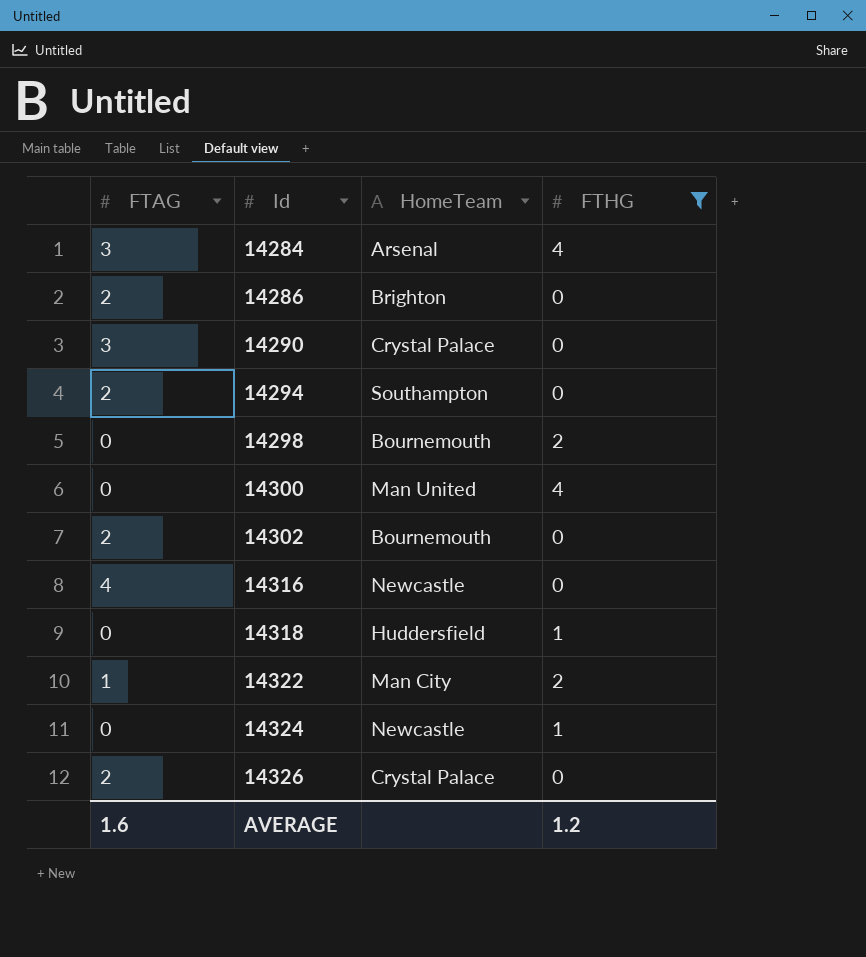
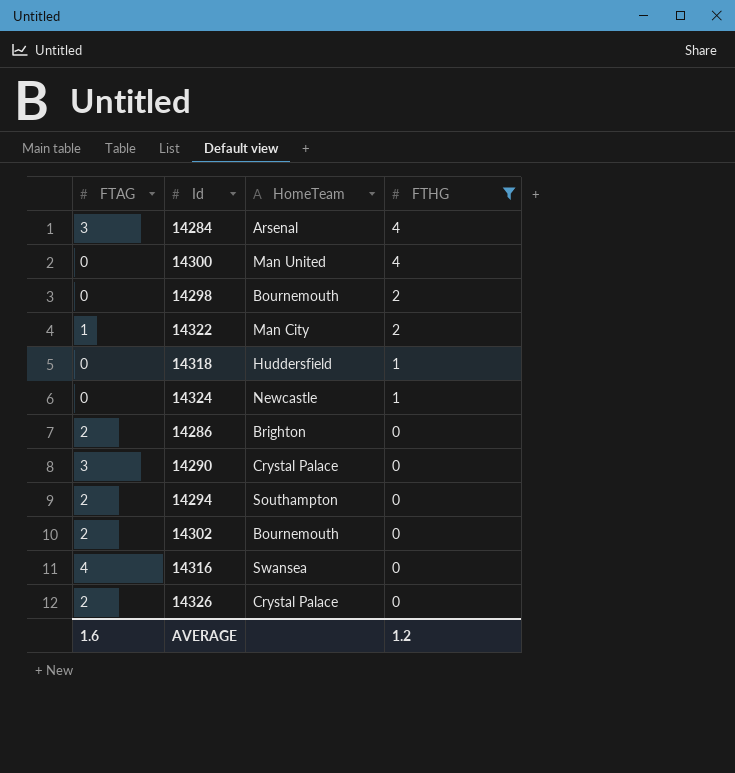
row order: Id ascending -> FTHG descending
14316 | HomeTeam: Newcastle -> Swansea

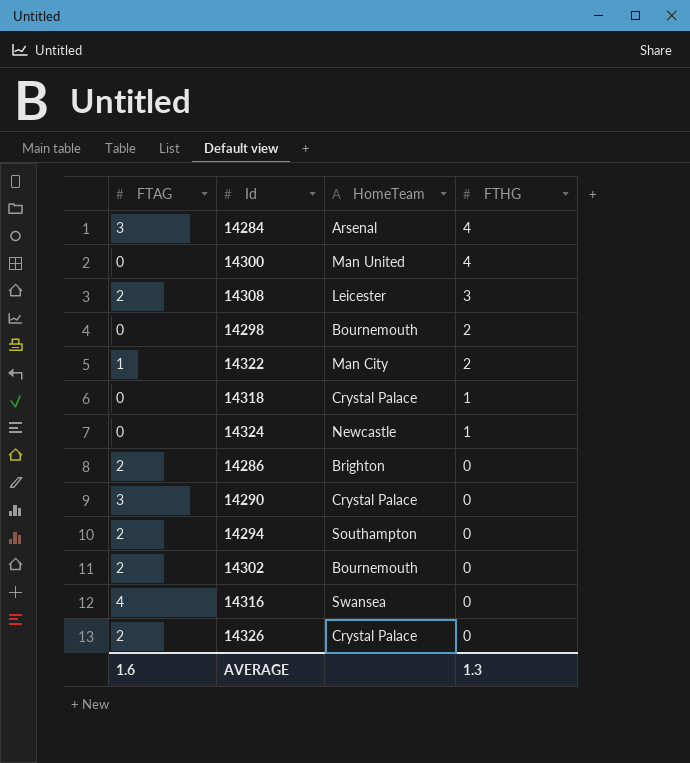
filter: FTHG != 3 -> none
14318 | HomeTeam: Huddersfield -> Crystal Palace
AVERAGE | FTHG: 1.2 -> 1.3

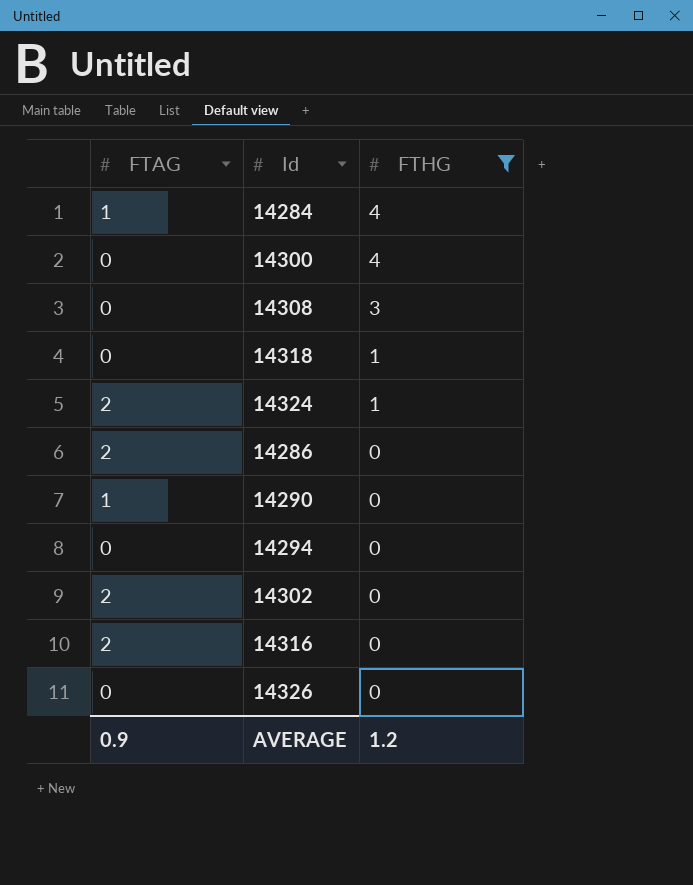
filter: none -> FTHG != 2
column HomeTeam | position: 3 -> none
14284 | FTAG: 3 -> 1
14308 | FTAG: 2 -> 0
14324 | FTAG: 0 -> 2
14290 | FTAG: 3 -> 1
14294 | FTAG: 2 -> 0
14316 | FTAG: 4 -> 2
14326 | FTAG: 2 -> 0
AVERAGE | FTAG: 1.6 -> 0.9
AVERAGE | FTHG: 1.3 -> 1.2

